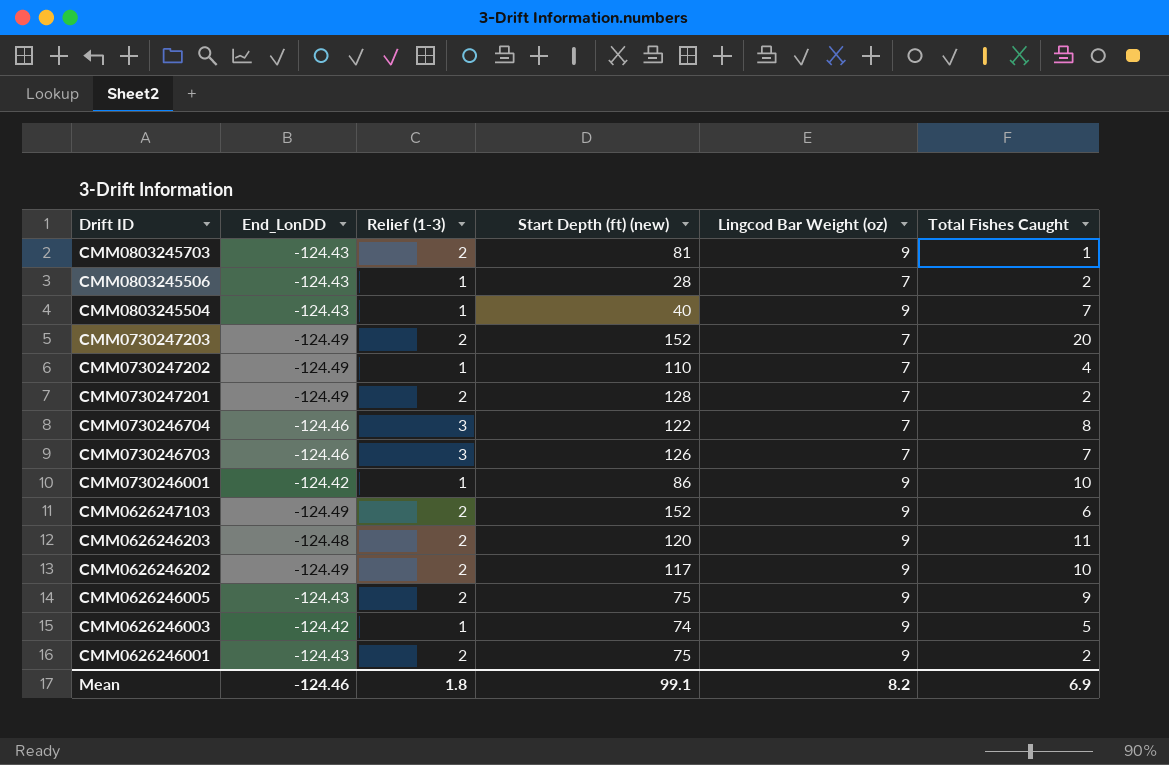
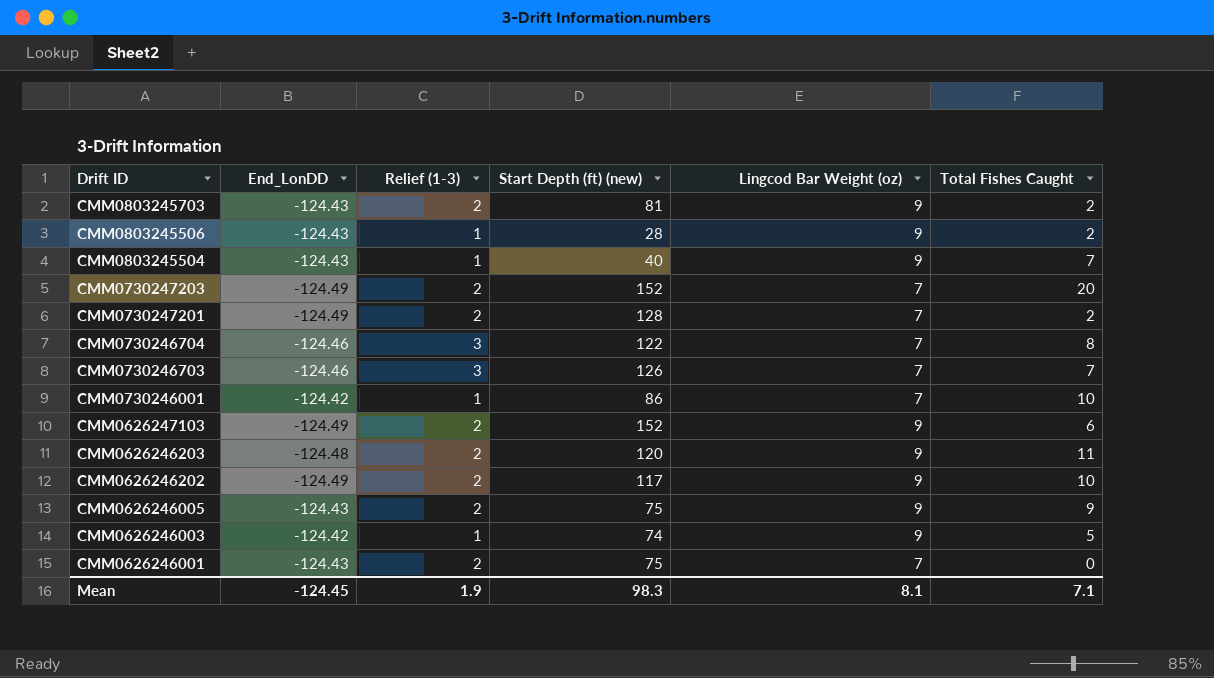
row CMM0730247202: -124.49 | 1 | 110 | 7 | 4 -> none
CMM0803245703 | Total Fishes Caught: 1 -> 2
CMM0803245506 | Lingcod Bar Weight (oz): 7 -> 9
CMM0730246001 | Lingcod Bar Weight (oz): 9 -> 7
CMM0626246001 | Lingcod Bar Weight (oz): 9 -> 7
CMM0626246001 | Total Fishes Caught: 2 -> 0
Mean | End_LonDD: -124.46 -> -124.45
Mean | Relief (1-3): 1.8 -> 1.9
Mean | Start Depth (ft) (new): 99.1 -> 98.3
Mean | Lingcod Bar Weight (oz): 8.2 -> 8.1
Mean | Total Fishes Caught: 6.9 -> 7.1

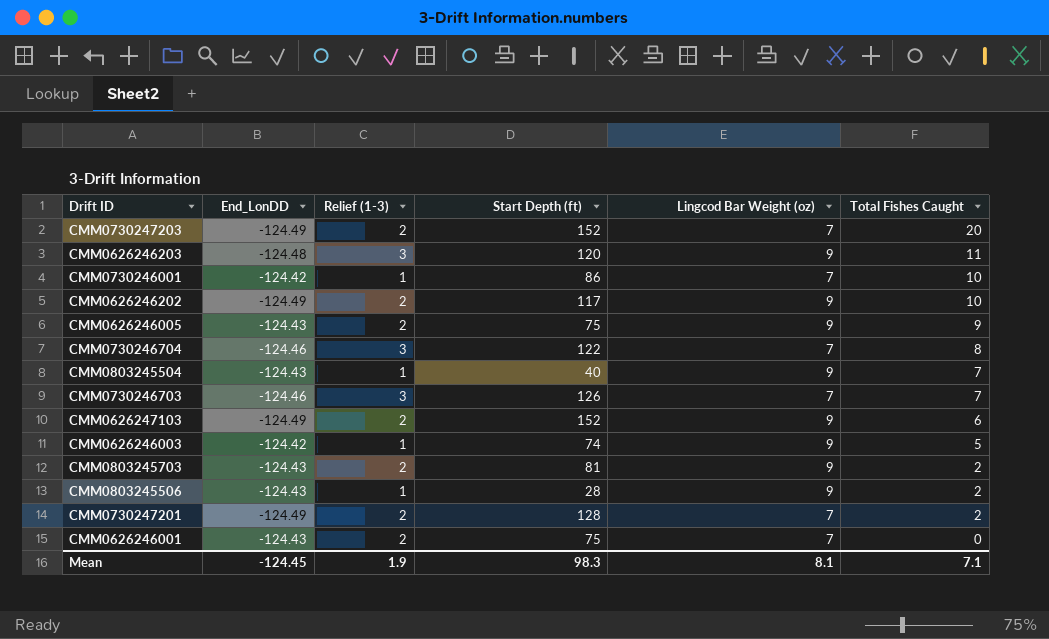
row order: Drift ID descending -> Total Fishes Caught descending
column name: Start Depth (ft) (new) -> Start Depth (ft)
CMM0626246203 | Relief (1-3): 2 -> 3

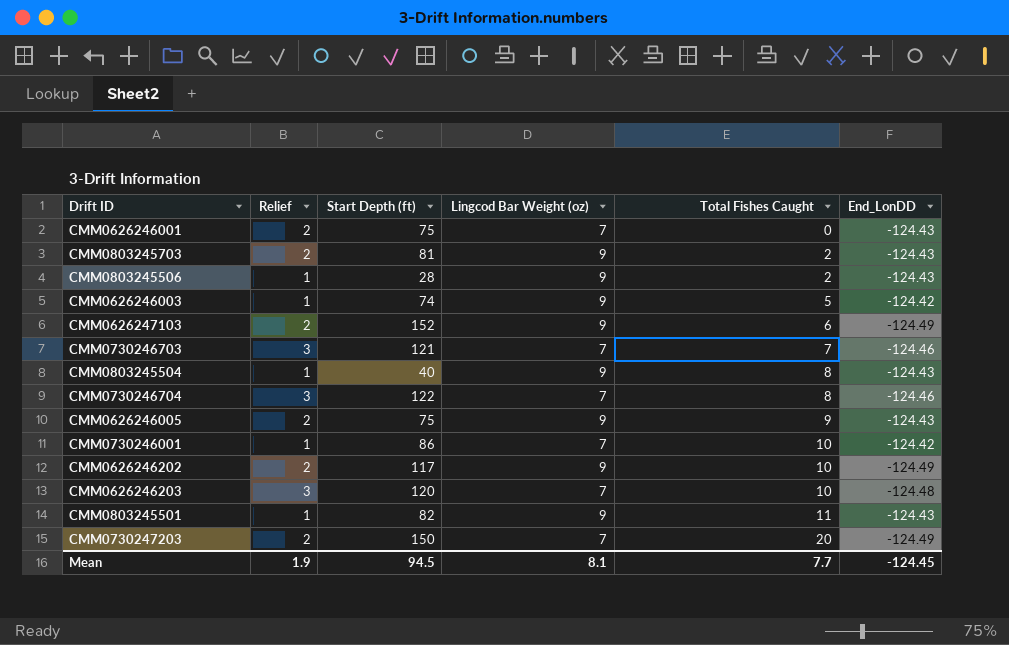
row order: Total Fishes Caught descending -> Total Fishes Caught ascending
column name: Relief (1-3) -> Relief
column End_LonDD | position: 2 -> 6
row CMM0730247201: -124.49 | 2 | 128 | 7 | 2 -> none
CMM0730246703 | Start Depth (ft): 126 -> 121
CMM0803245504 | Total Fishes Caught: 7 -> 8
CMM0626246203 | Lingcod Bar Weight (oz): 9 -> 7
CMM0626246203 | Total Fishes Caught: 11 -> 10
row CMM0803245501: none -> 1 | 82 | 9 | 11 | -124.43
CMM0730247203 | Start Depth (ft): 152 -> 150
Mean | Start Depth (ft): 98.3 -> 94.5
Mean | Total Fishes Caught: 7.1 -> 7.7

